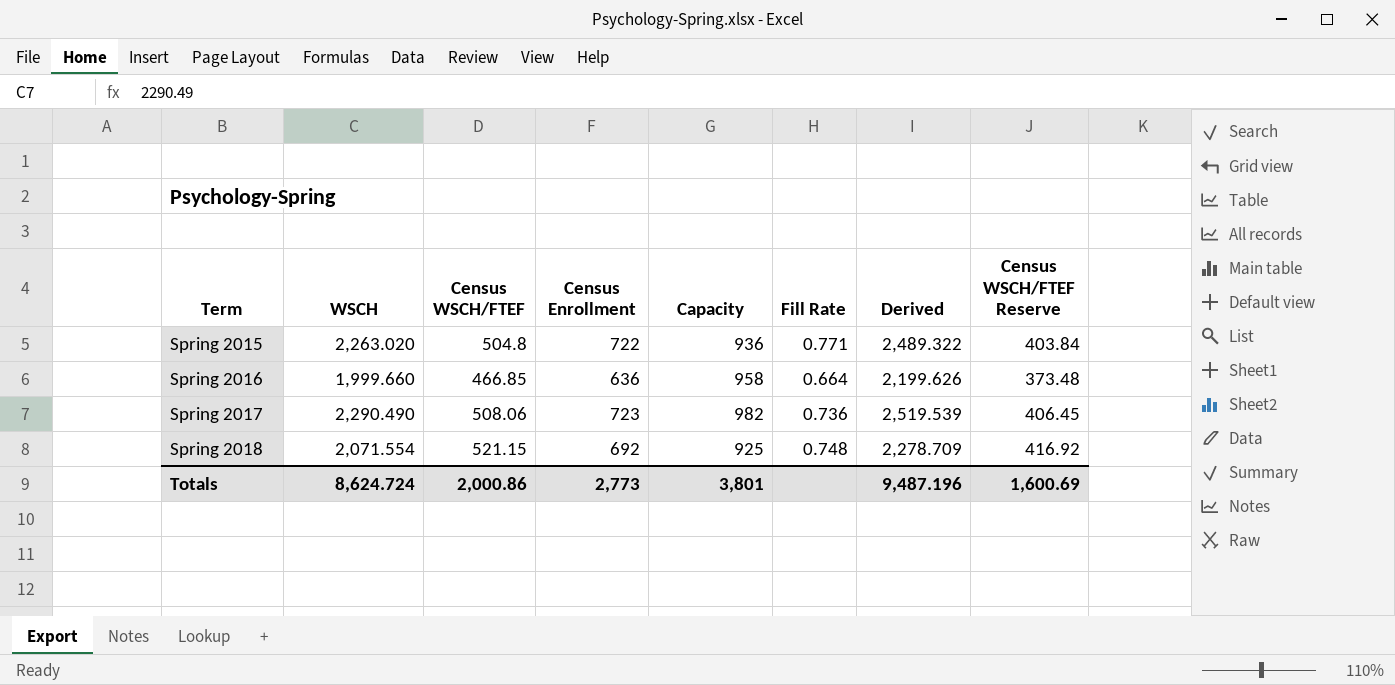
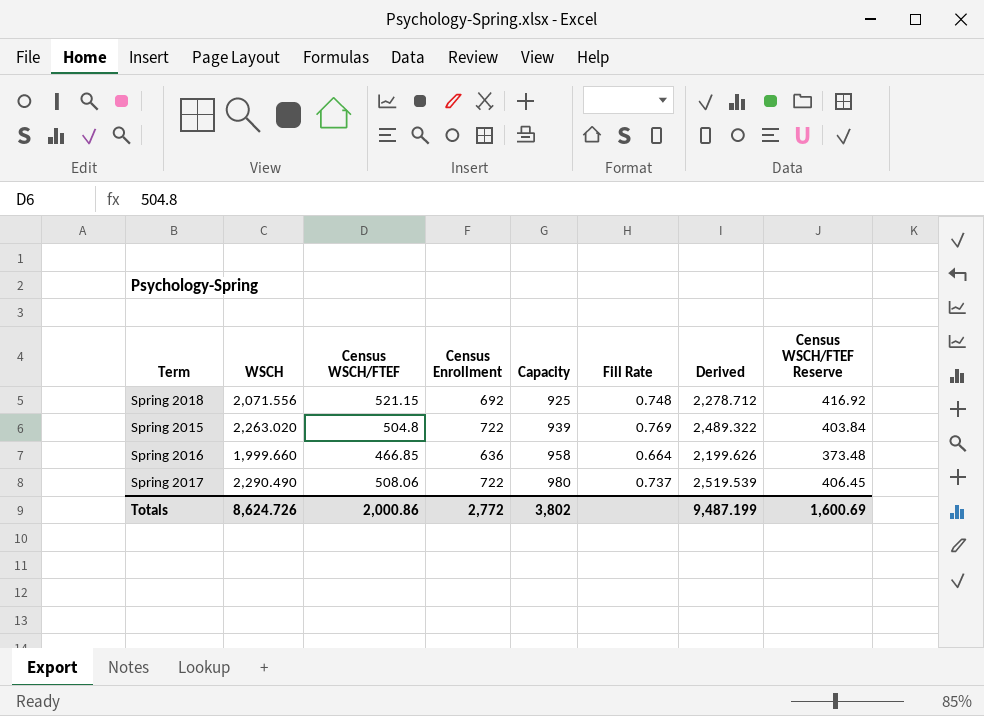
row order: Term ascending -> Capacity ascending
Spring 2018 | WSCH: 2,071.554 -> 2,071.556
Spring 2018 | Derived: 2,278.709 -> 2,278.712
Spring 2015 | Capacity: 936 -> 939
Spring 2015 | Fill Rate: 0.771 -> 0.769
Spring 2017 | Census Enrollment: 723 -> 722
Spring 2017 | Capacity: 982 -> 980
Spring 2017 | Fill Rate: 0.736 -> 0.737
Totals | WSCH: 8,624.724 -> 8,624.726
Totals | Census Enrollment: 2,773 -> 2,772
Totals | Capacity: 3,801 -> 3,802
Totals | Derived: 9,487.196 -> 9,487.199

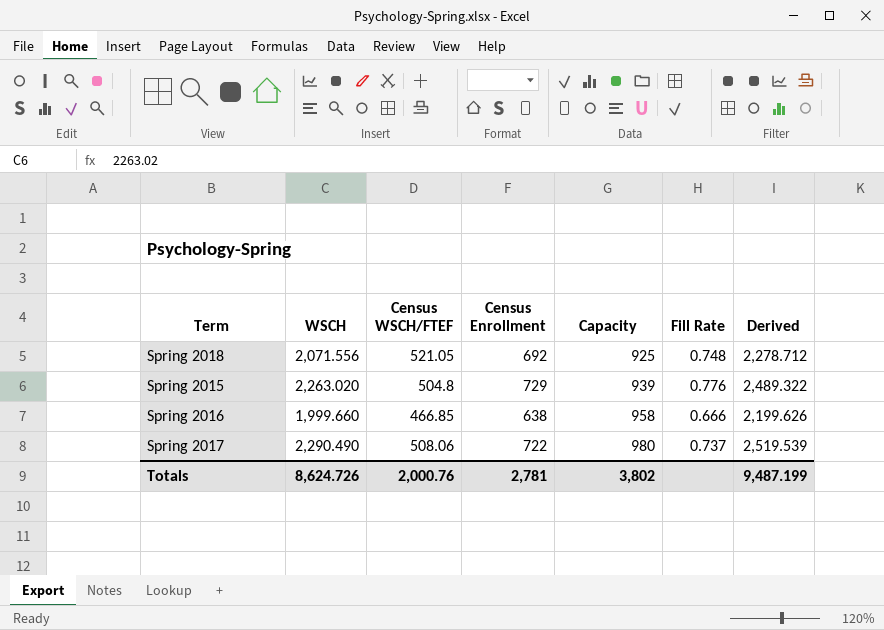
column Census WSCH/FTEF Reserve | formula: [Census WSCH/FTEF] * 0.8 -> none
Spring 2018 | Census WSCH/FTEF: 521.15 -> 521.05
Spring 2015 | Census Enrollment: 722 -> 729
Spring 2015 | Fill Rate: 0.769 -> 0.776
Spring 2016 | Census Enrollment: 636 -> 638
Spring 2016 | Fill Rate: 0.664 -> 0.666
Totals | Census WSCH/FTEF: 2,000.86 -> 2,000.76
Totals | Census Enrollment: 2,772 -> 2,781

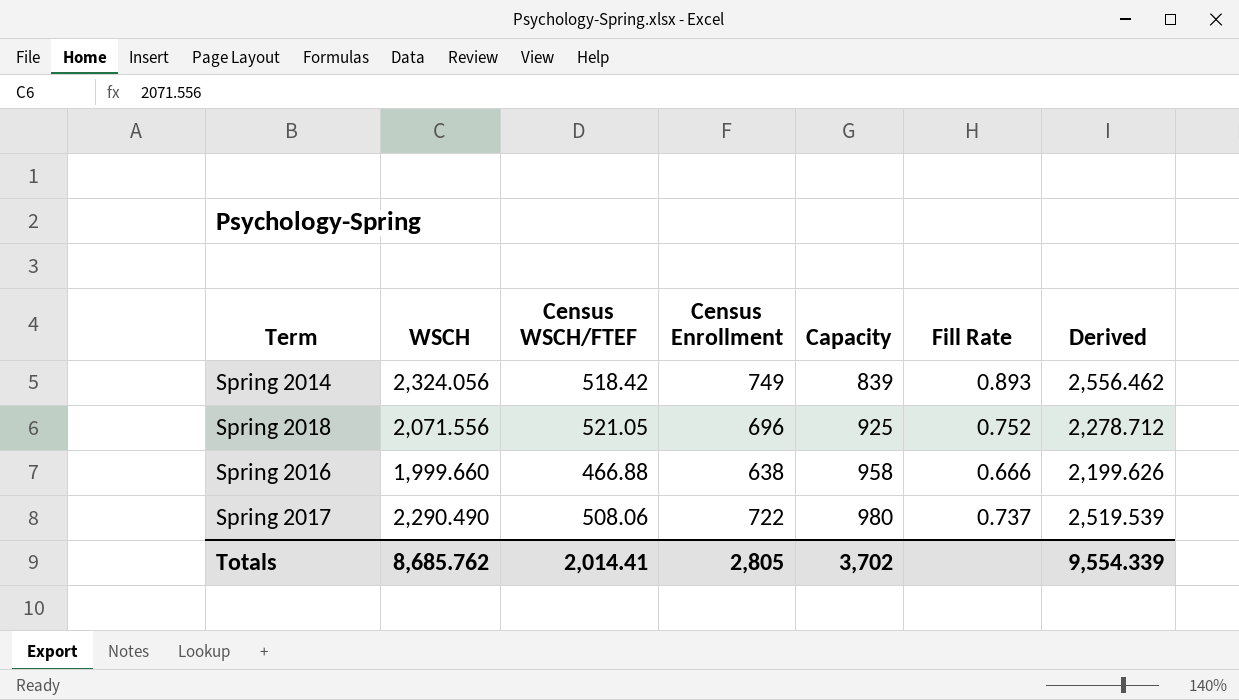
row Spring 2015: 2,263.020 | 504.8 | 729 | 939 | 0.776 | 2,489.322 -> none
row Spring 2014: none -> 2,324.056 | 518.42 | 749 | 839 | 0.893 | 2,556.462
Spring 2018 | Census Enrollment: 692 -> 696
Spring 2018 | Fill Rate: 0.748 -> 0.752
Spring 2016 | Census WSCH/FTEF: 466.85 -> 466.88
Totals | WSCH: 8,624.726 -> 8,685.762
Totals | Census WSCH/FTEF: 2,000.76 -> 2,014.41
Totals | Census Enrollment: 2,781 -> 2,805
Totals | Capacity: 3,802 -> 3,702
Totals | Derived: 9,487.199 -> 9,554.339

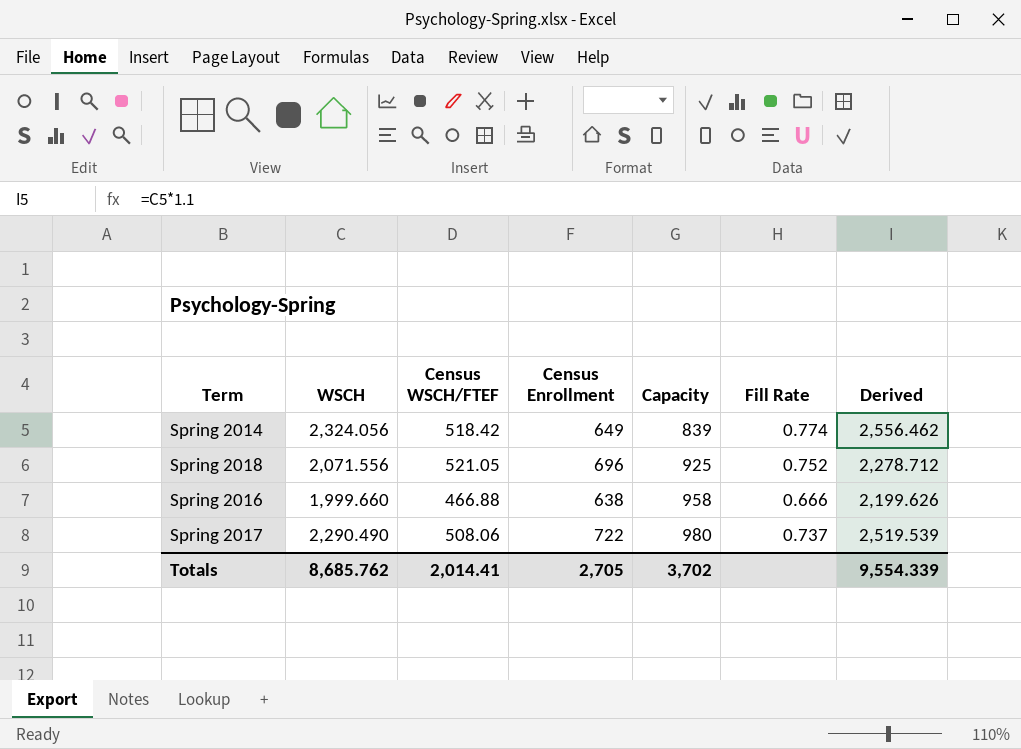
Spring 2014 | Census Enrollment: 749 -> 649
Spring 2014 | Fill Rate: 0.893 -> 0.774
Totals | Census Enrollment: 2,805 -> 2,705

